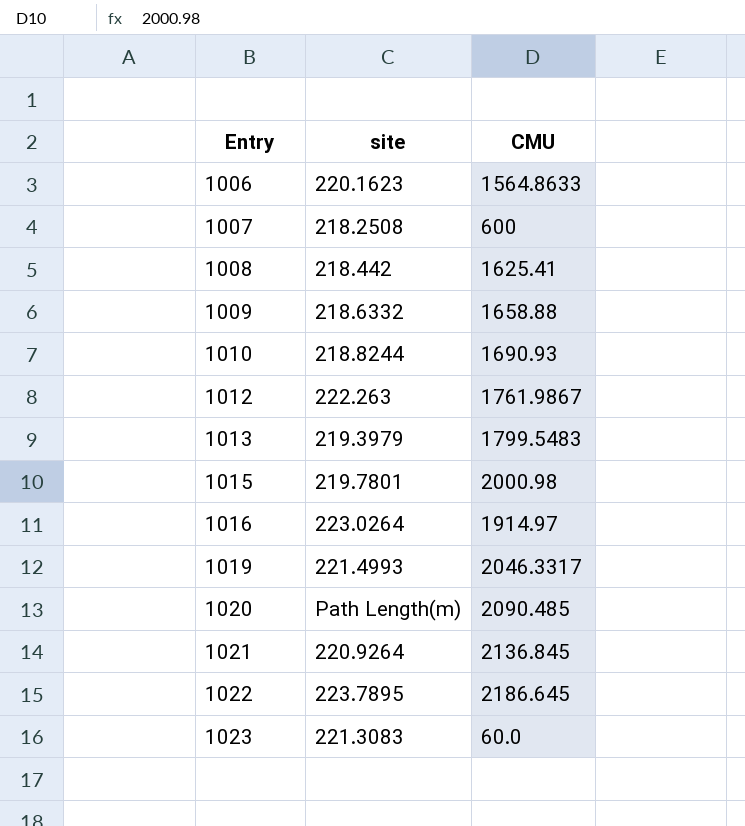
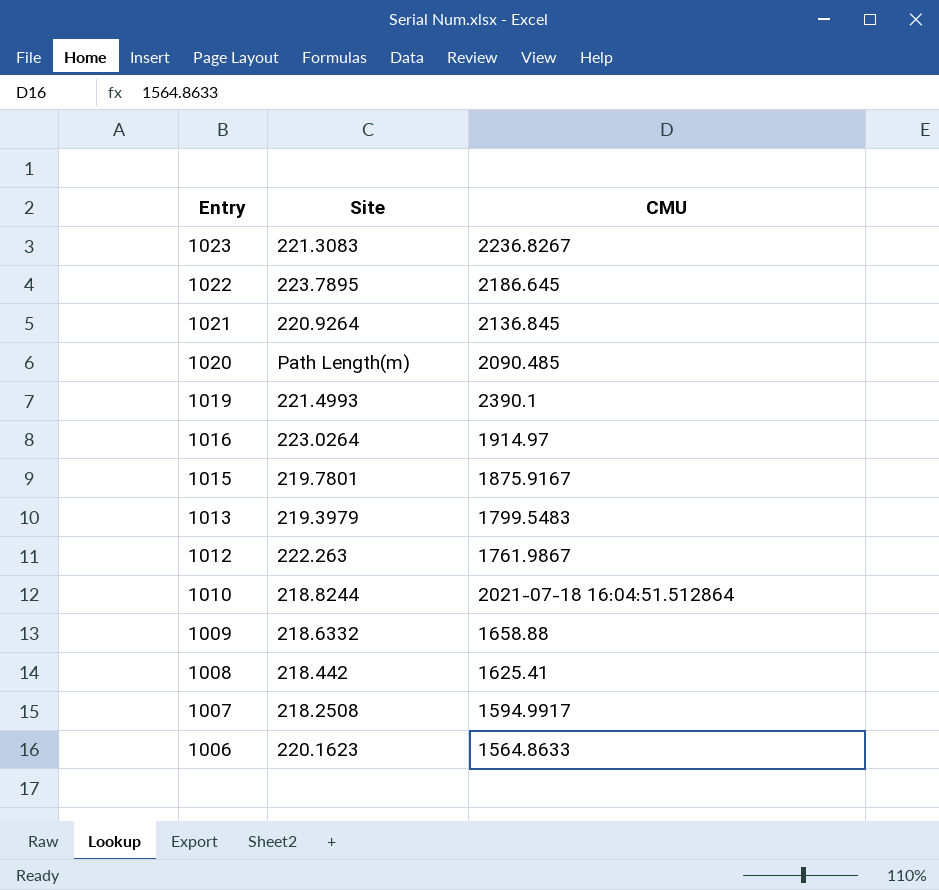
row order: Entry ascending -> Entry descending
column name: site -> Site
1023 | CMU: 60.0 -> 2236.8267
1019 | CMU: 2046.3317 -> 2390.1
1015 | CMU: 2000.98 -> 1875.9167
1010 | CMU: 1690.93 -> 2021-07-18 16:04:51.512864
1007 | CMU: 600 -> 1594.9917

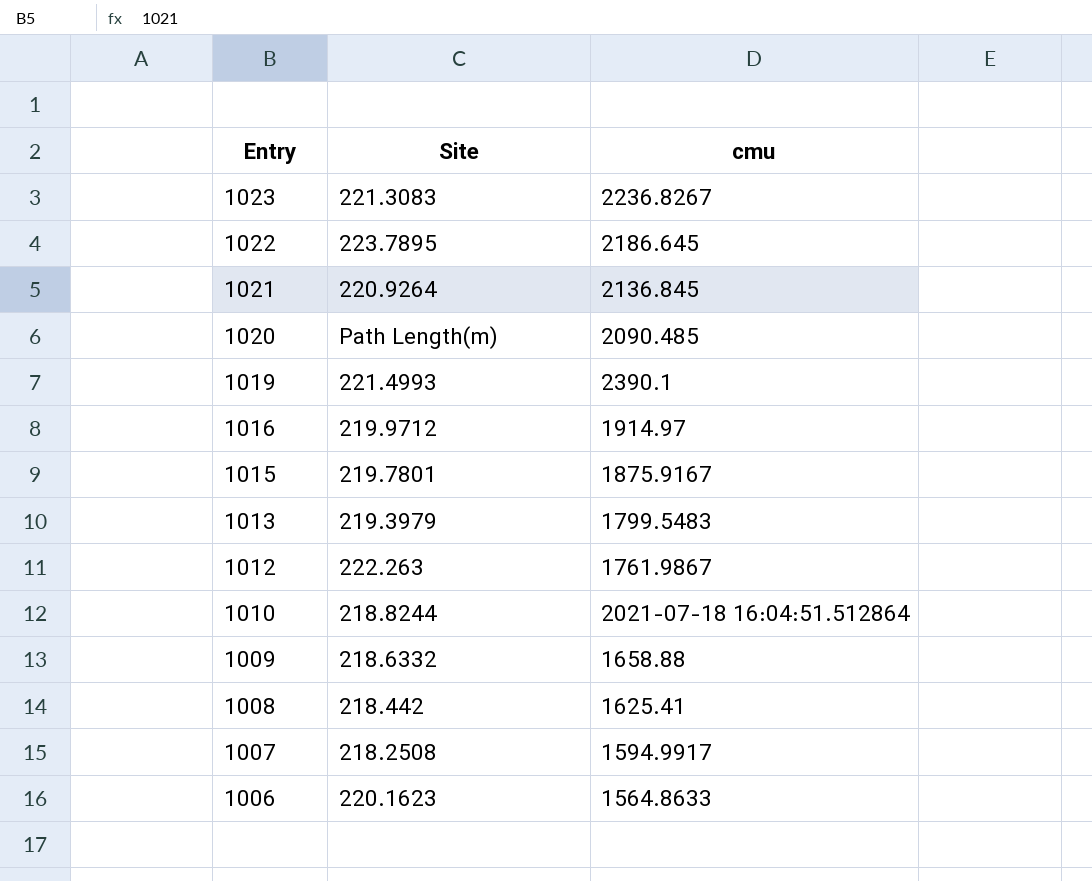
column name: CMU -> cmu
1016 | Site: 223.0264 -> 219.9712

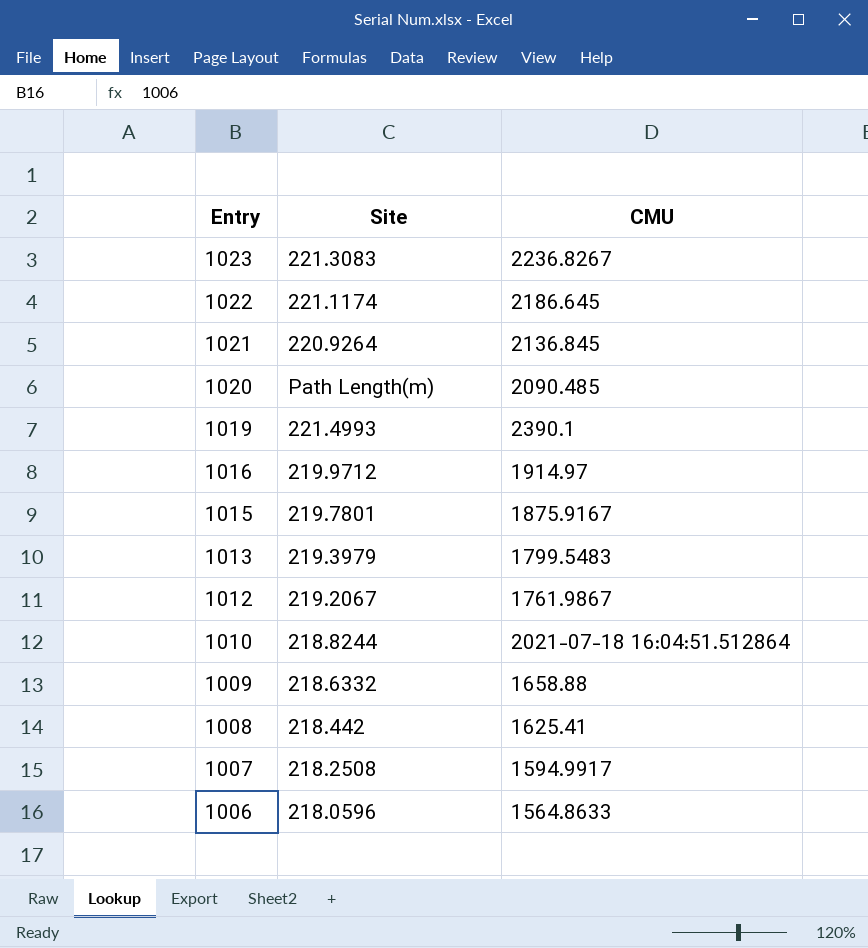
column name: cmu -> CMU
1022 | Site: 223.7895 -> 221.1174
1012 | Site: 222.263 -> 219.2067
1006 | Site: 220.1623 -> 218.0596

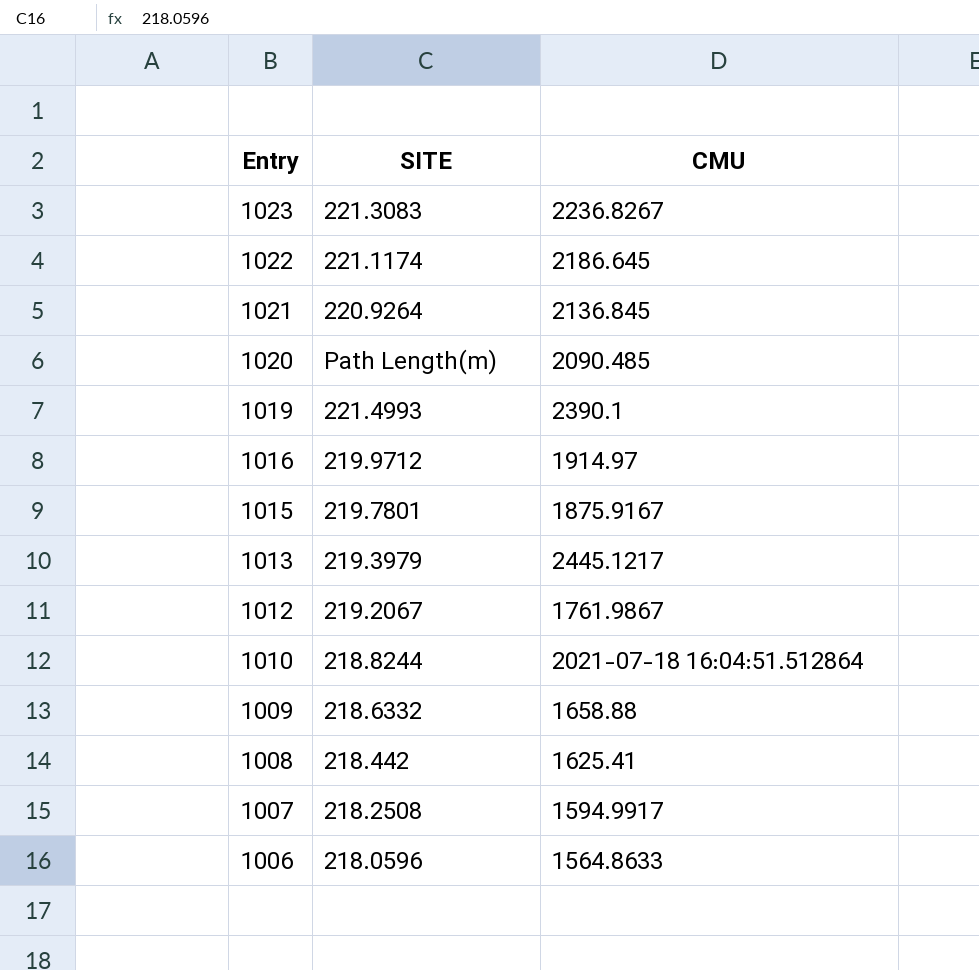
column name: Site -> SITE
1013 | CMU: 1799.5483 -> 2445.1217

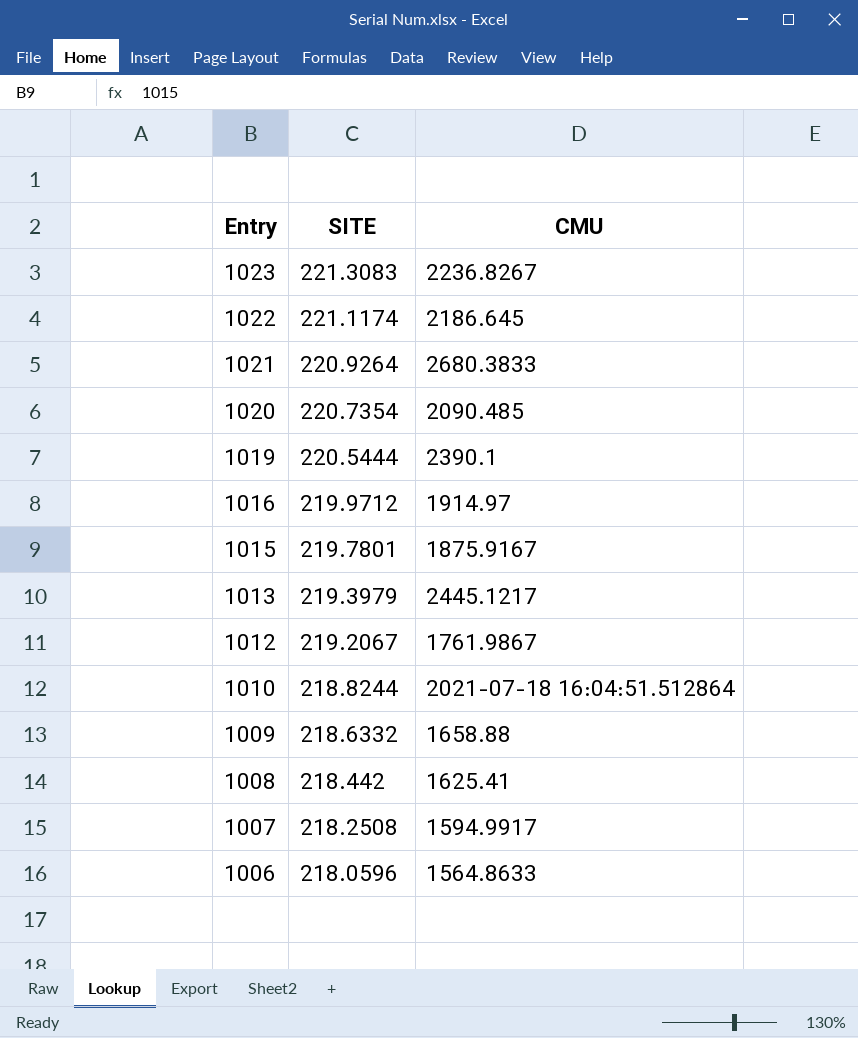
1021 | CMU: 2136.845 -> 2680.3833
1020 | SITE: Path Length(m) -> 220.7354
1019 | SITE: 221.4993 -> 220.5444

